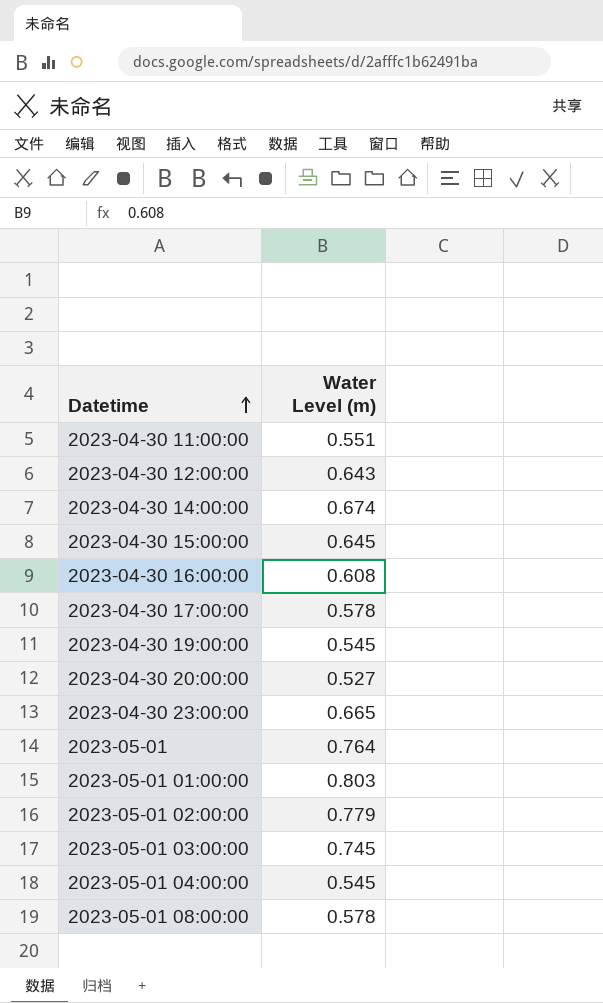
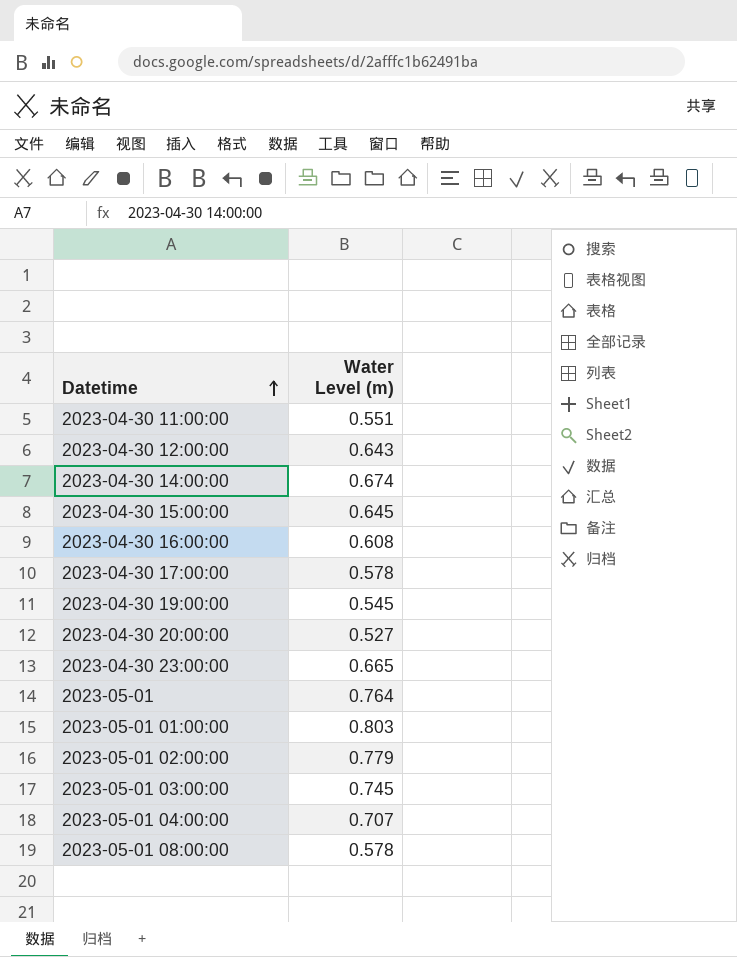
2023-05-01 04:00:00 | Water Level (m): 0.545 -> 0.707

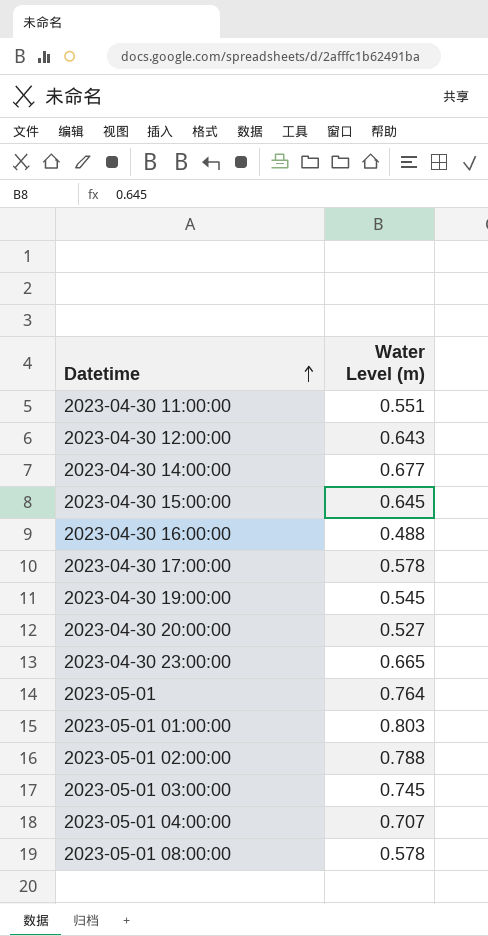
2023-04-30 14:00:00 | Water Level (m): 0.674 -> 0.677
2023-04-30 16:00:00 | Water Level (m): 0.608 -> 0.488
2023-05-01 02:00:00 | Water Level (m): 0.779 -> 0.788

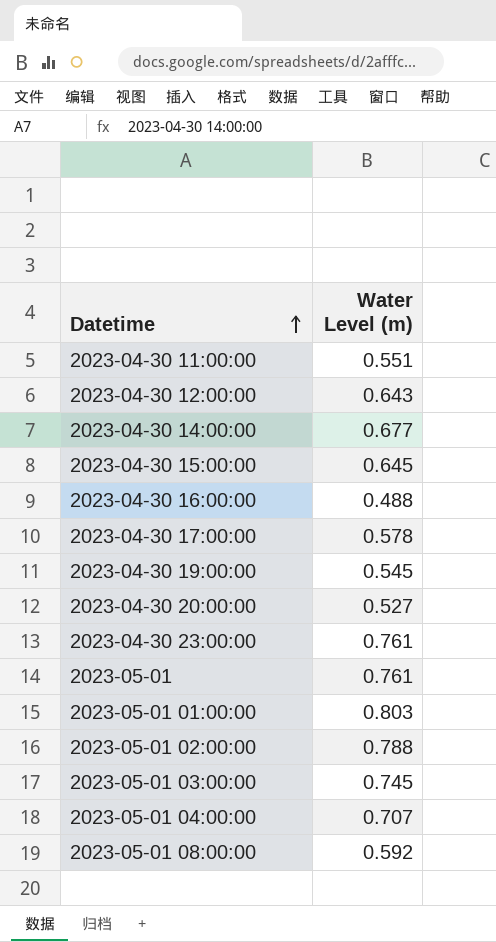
2023-04-30 23:00:00 | Water Level (m): 0.665 -> 0.761
2023-05-01 | Water Level (m): 0.764 -> 0.761
2023-05-01 08:00:00 | Water Level (m): 0.578 -> 0.592

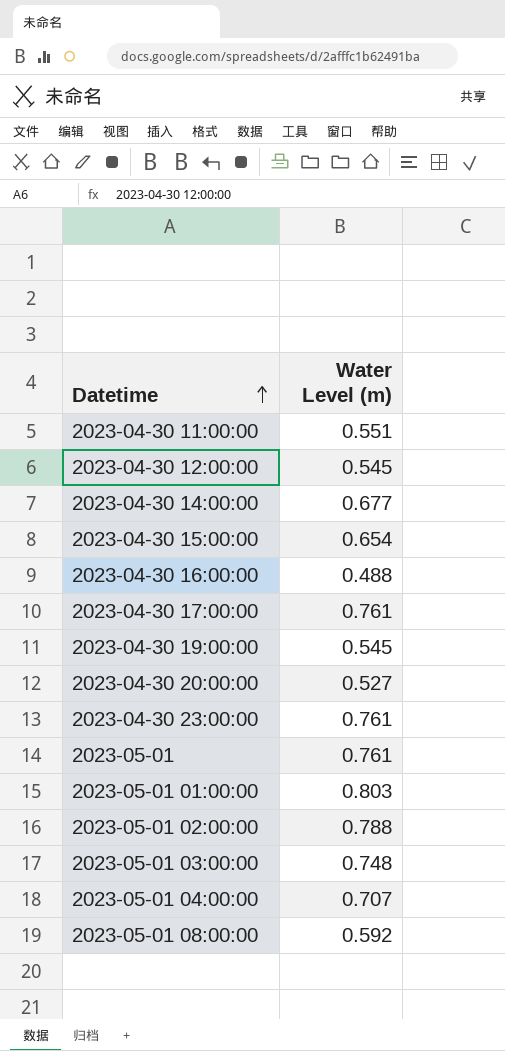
2023-04-30 12:00:00 | Water Level (m): 0.643 -> 0.545
2023-04-30 15:00:00 | Water Level (m): 0.645 -> 0.654
2023-04-30 17:00:00 | Water Level (m): 0.578 -> 0.761
2023-05-01 03:00:00 | Water Level (m): 0.745 -> 0.748

